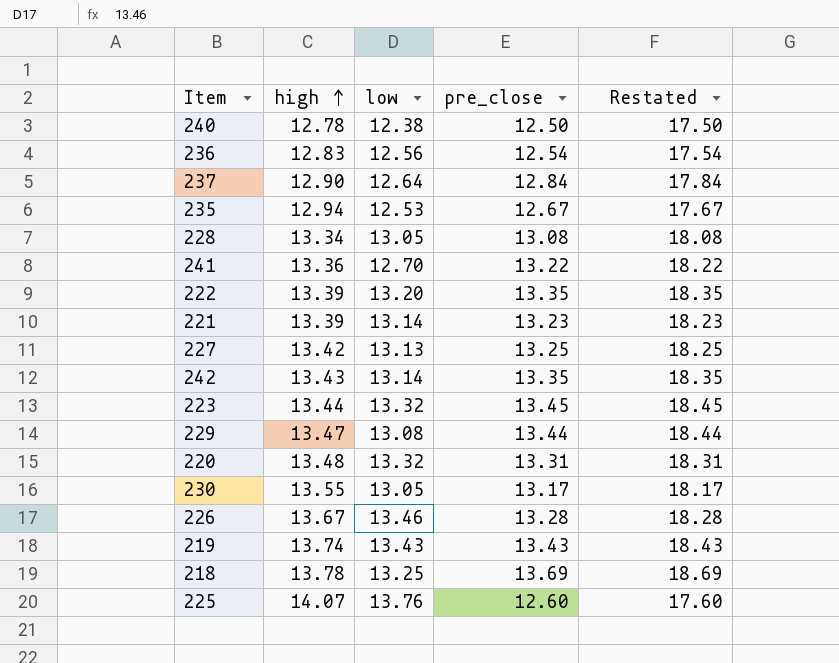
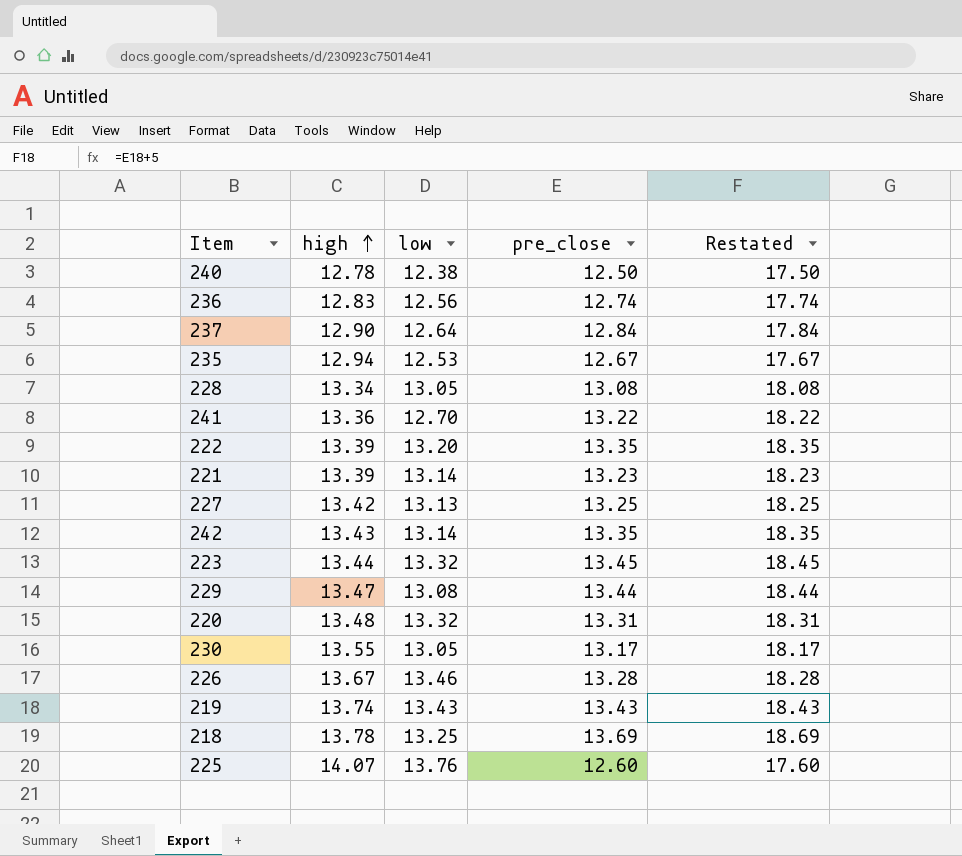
236 | pre_close: 12.54 -> 12.74
236 | Restated: 17.54 -> 17.74

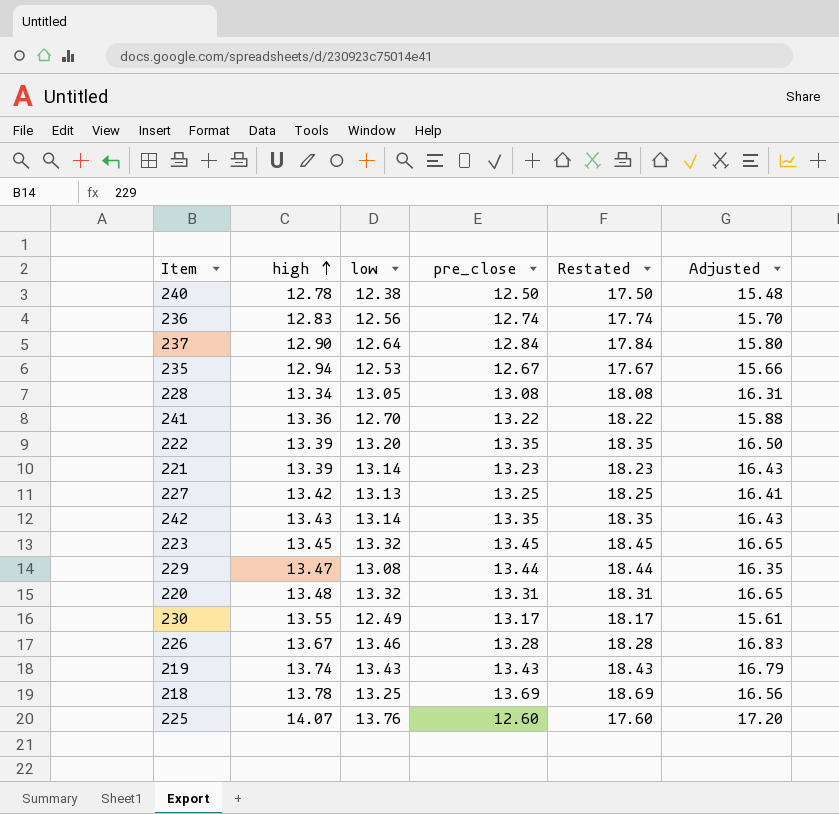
column Adjusted | formula: none -> [low] * 1.25
223 | high: 13.44 -> 13.45
230 | low: 13.05 -> 12.49

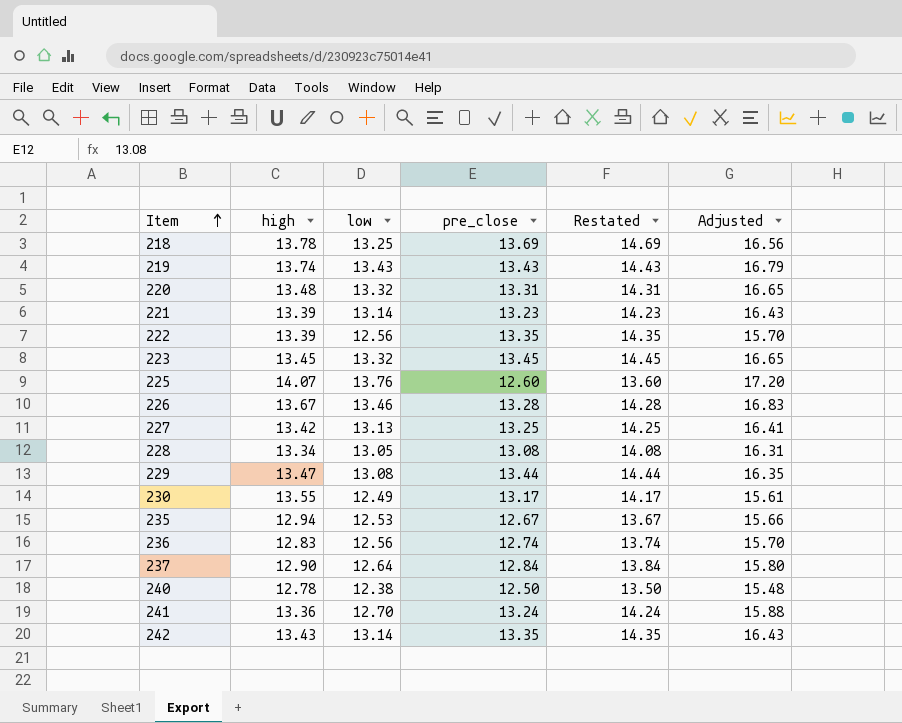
row order: high ascending -> Item ascending
column Restated | formula: [pre_close] + 5 -> [pre_close] + 1
222 | low: 13.20 -> 12.56
222 | Adjusted: 16.50 -> 15.70
241 | pre_close: 13.22 -> 13.24

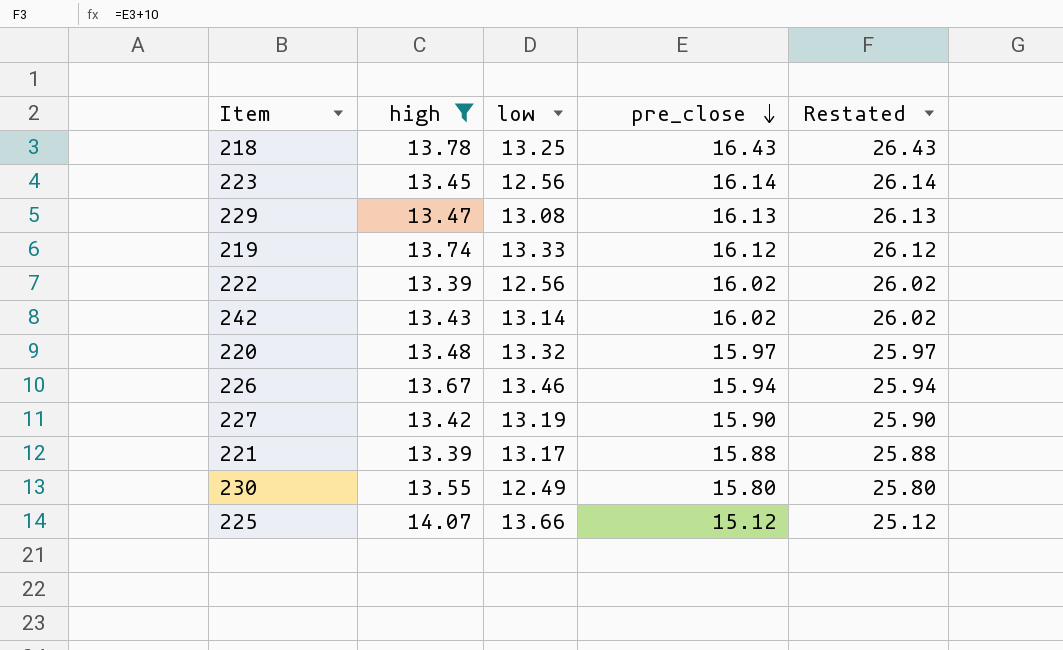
filter: none -> high >= 13.39
row order: Item ascending -> pre_close descending
column Adjusted | formula: [low] * 1.25 -> none
column Restated | formula: [pre_close] + 1 -> [pre_close] + 10
218 | pre_close: 13.69 -> 16.43
223 | low: 13.32 -> 12.56
223 | pre_close: 13.45 -> 16.14
229 | pre_close: 13.44 -> 16.13
219 | low: 13.43 -> 13.33
219 | pre_close: 13.43 -> 16.12
222 | pre_close: 13.35 -> 16.02
242 | pre_close: 13.35 -> 16.02
220 | pre_close: 13.31 -> 15.97
226 | pre_close: 13.28 -> 15.94
227 | low: 13.13 -> 13.19
227 | pre_close: 13.25 -> 15.90
221 | low: 13.14 -> 13.17
221 | pre_close: 13.23 -> 15.88
230 | pre_close: 13.17 -> 15.80
225 | low: 13.76 -> 13.66
225 | pre_close: 12.60 -> 15.12

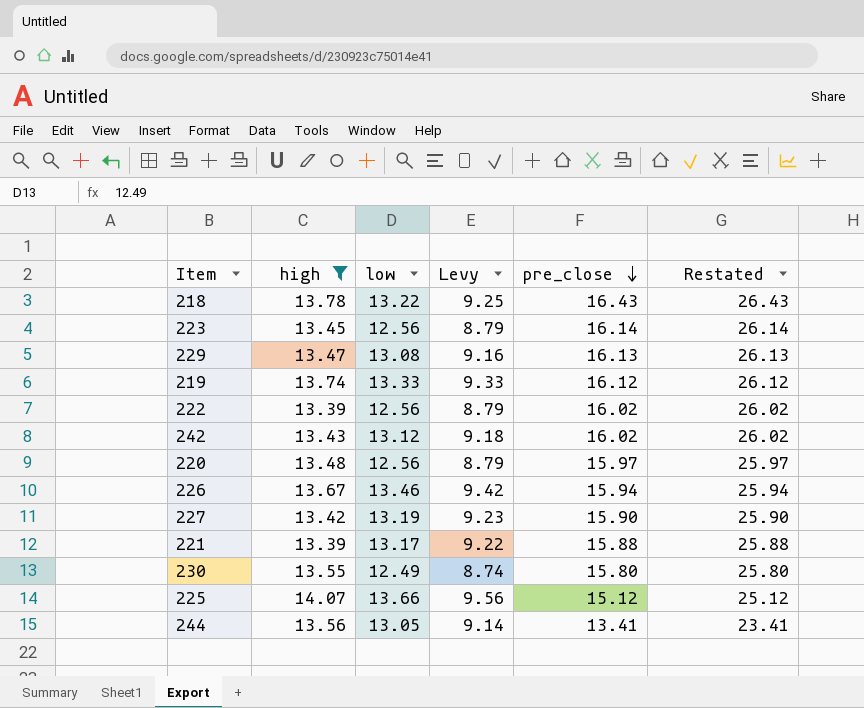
column Levy | formula: none -> [low] * 0.7
218 | low: 13.25 -> 13.22
242 | low: 13.14 -> 13.12
220 | low: 13.32 -> 12.56
row 244: none -> 13.56 | 13.05 | 9.14 | 13.41 | 23.41

